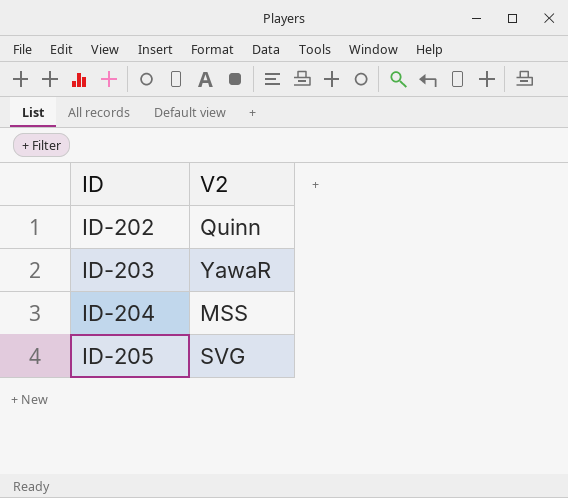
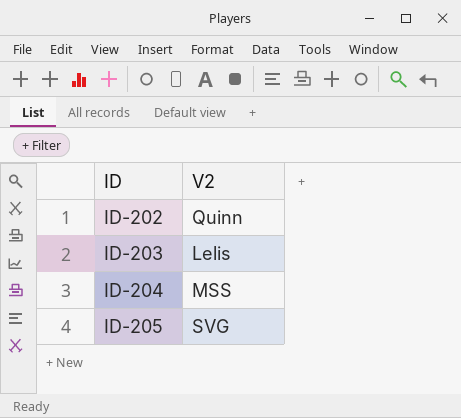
ID-203 | V2: YawaR -> Lelis

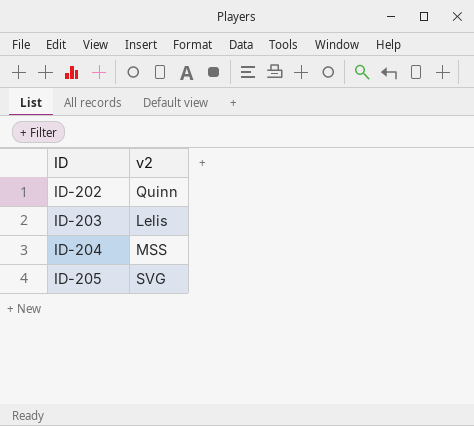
column name: V2 -> v2

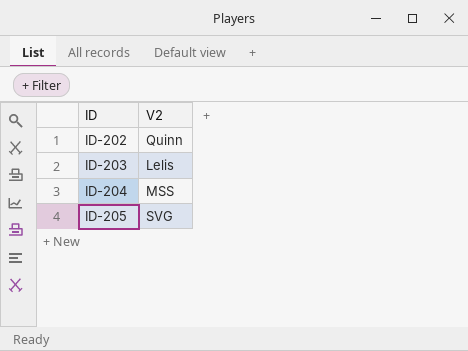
column name: v2 -> V2

